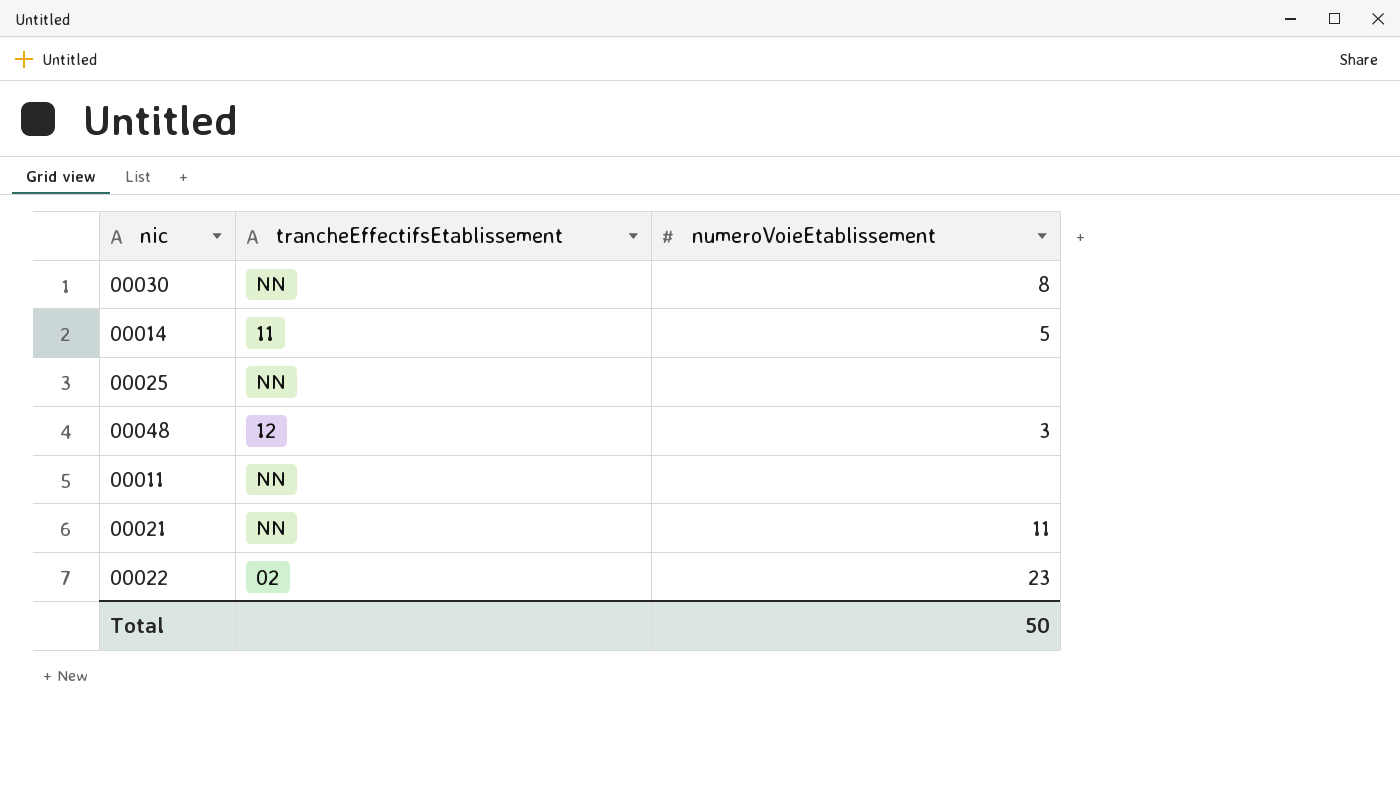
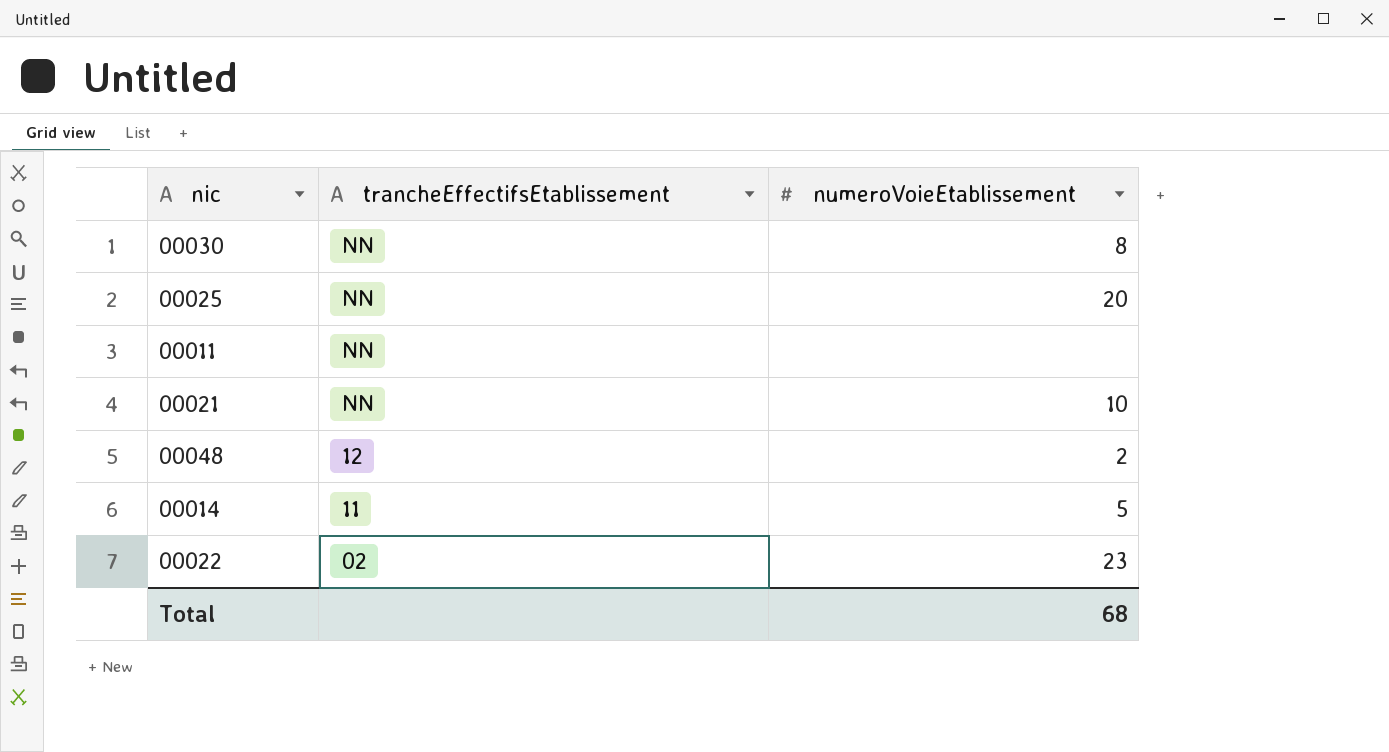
row order: none -> trancheEffectifsEtablissement descending
00025 | numeroVoieEtablissement: none -> 20
00021 | numeroVoieEtablissement: 11 -> 10
00048 | numeroVoieEtablissement: 3 -> 2
Total | numeroVoieEtablissement: 50 -> 68

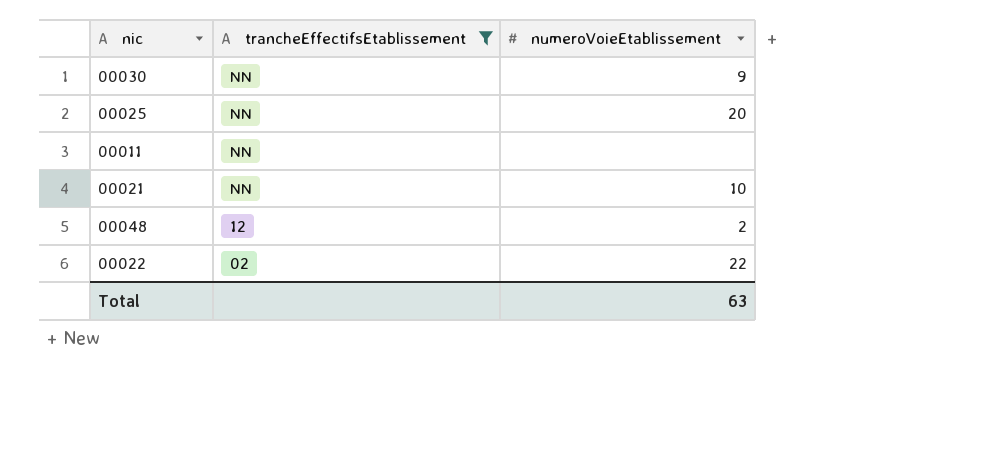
filter: none -> trancheEffectifsEtablissement != 11
00030 | numeroVoieEtablissement: 8 -> 9
00022 | numeroVoieEtablissement: 23 -> 22
Total | numeroVoieEtablissement: 68 -> 63

